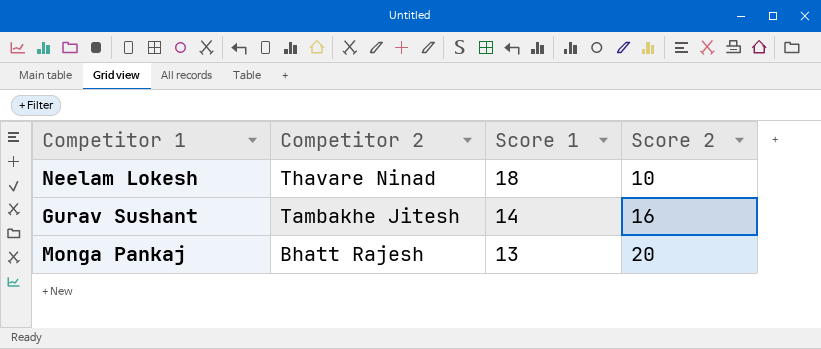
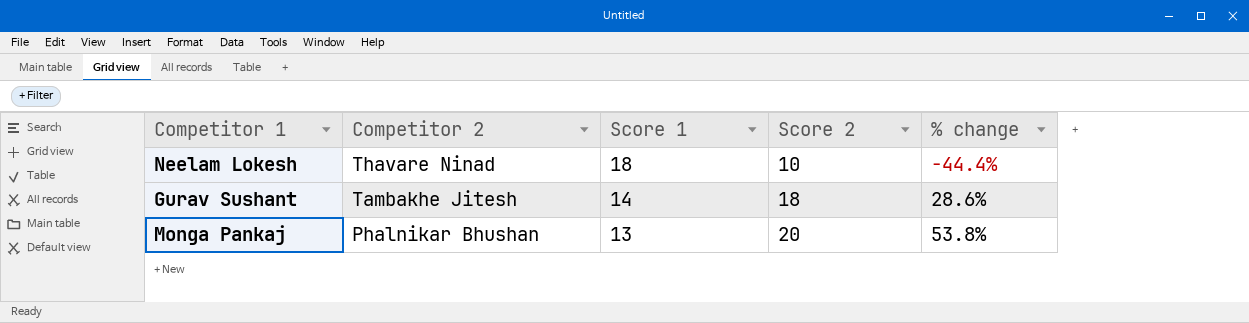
column % change | formula: none -> ([Score 2] - [Score 1]) / [Score 1]
Gurav Sushant | Score 2: 16 -> 18
Monga Pankaj | Competitor 2: Bhatt Rajesh -> Phalnikar Bhushan

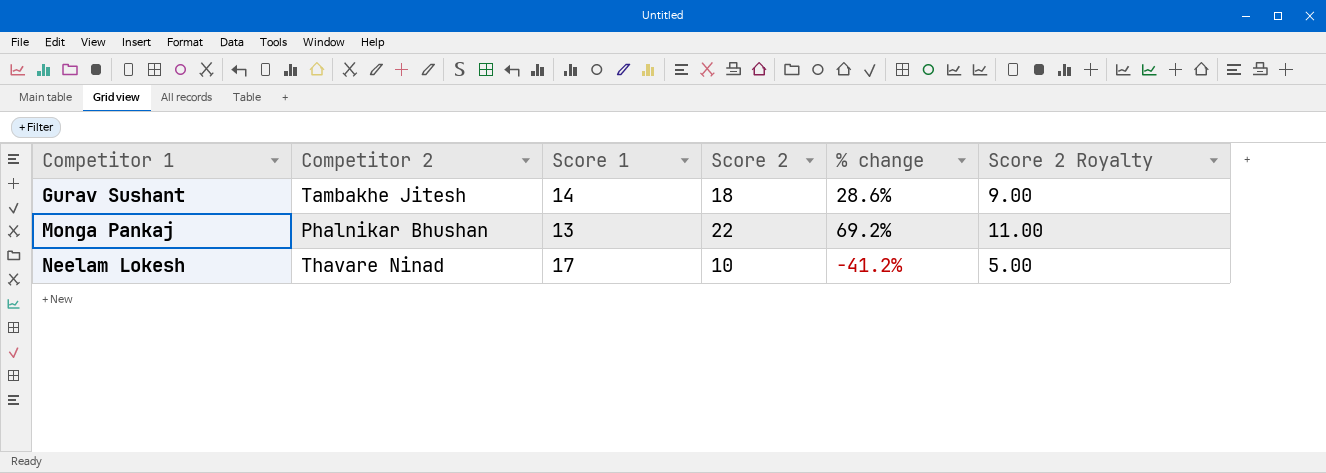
row order: Competitor 2 descending -> Competitor 1 ascending
column Score 2 Royalty | formula: none -> [Score 2] * 0.5
Monga Pankaj | Score 2: 20 -> 22
Monga Pankaj | % change: 53.8% -> 69.2%
Neelam Lokesh | Score 1: 18 -> 17
Neelam Lokesh | % change: -44.4% -> -41.2%

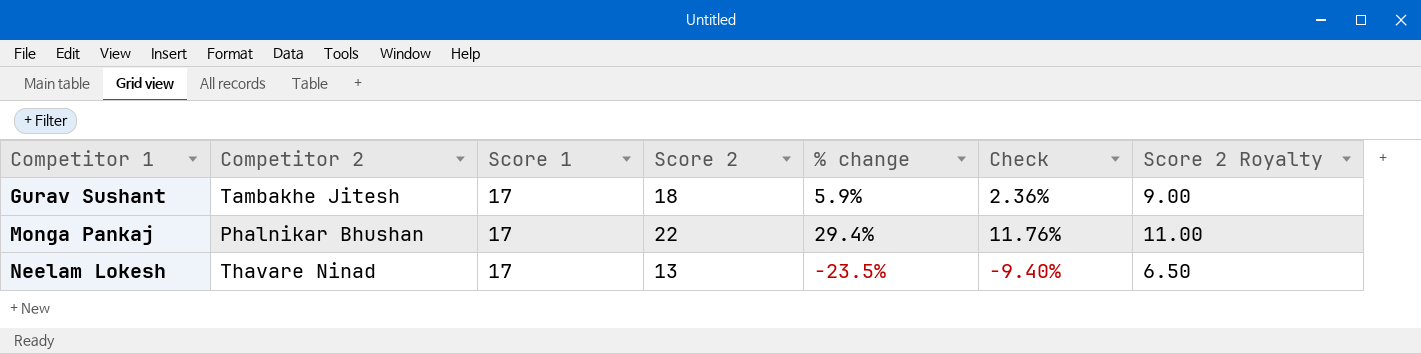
column Check | formula: none -> [% change] * 0.4
Gurav Sushant | Score 1: 14 -> 17
Gurav Sushant | % change: 28.6% -> 5.9%
Monga Pankaj | Score 1: 13 -> 17
Monga Pankaj | % change: 69.2% -> 29.4%
Neelam Lokesh | Score 2: 10 -> 13
Neelam Lokesh | % change: -41.2% -> -23.5%
Neelam Lokesh | Score 2 Royalty: 5.00 -> 6.50

